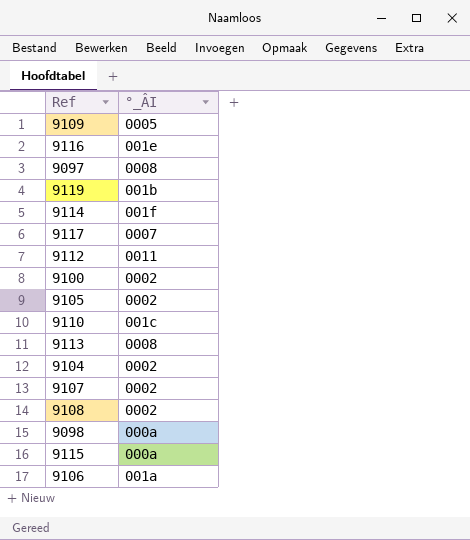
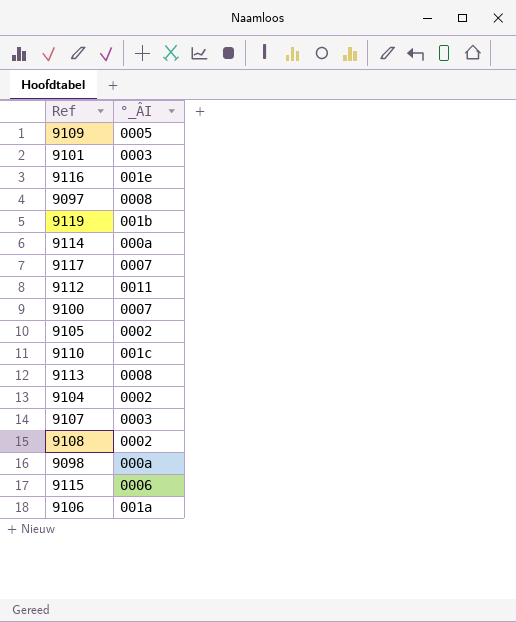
row 9101: none -> 0003
9114 | °_ÂI: 001f -> 000a
9100 | °_ÂI: 0002 -> 0007
9107 | °_ÂI: 0002 -> 0003
9115 | °_ÂI: 000a -> 0006

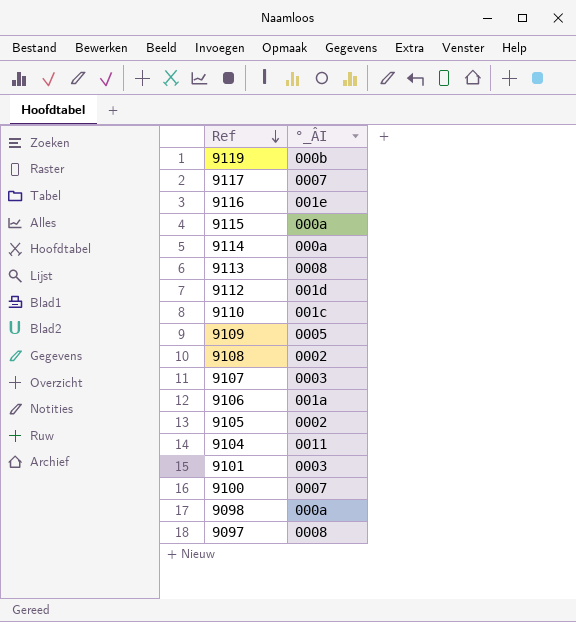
row order: none -> Ref descending
9119 | °_ÂI: 001b -> 000b
9115 | °_ÂI: 0006 -> 000a
9112 | °_ÂI: 0011 -> 001d
9104 | °_ÂI: 0002 -> 0011

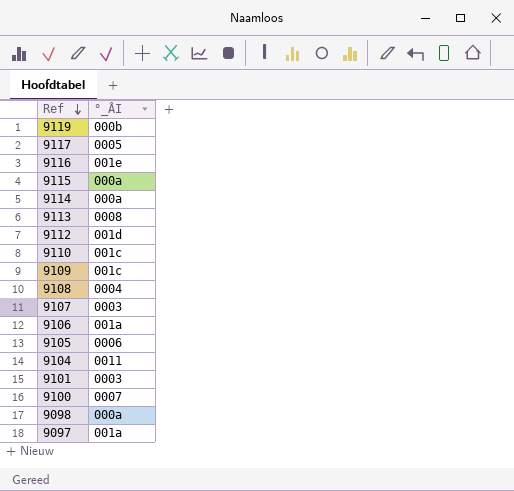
9117 | °_ÂI: 0007 -> 0005
9109 | °_ÂI: 0005 -> 001c
9108 | °_ÂI: 0002 -> 0004
9105 | °_ÂI: 0002 -> 0006
9097 | °_ÂI: 0008 -> 001a

